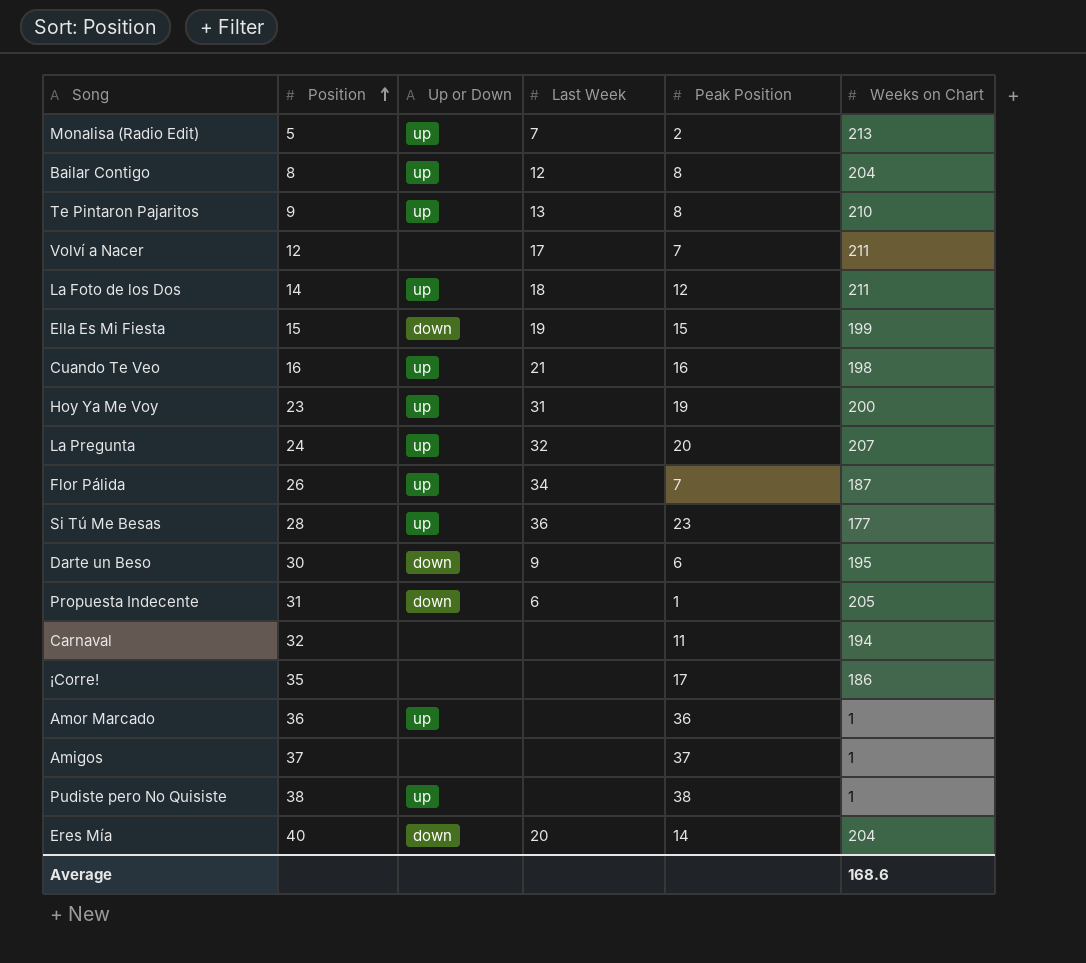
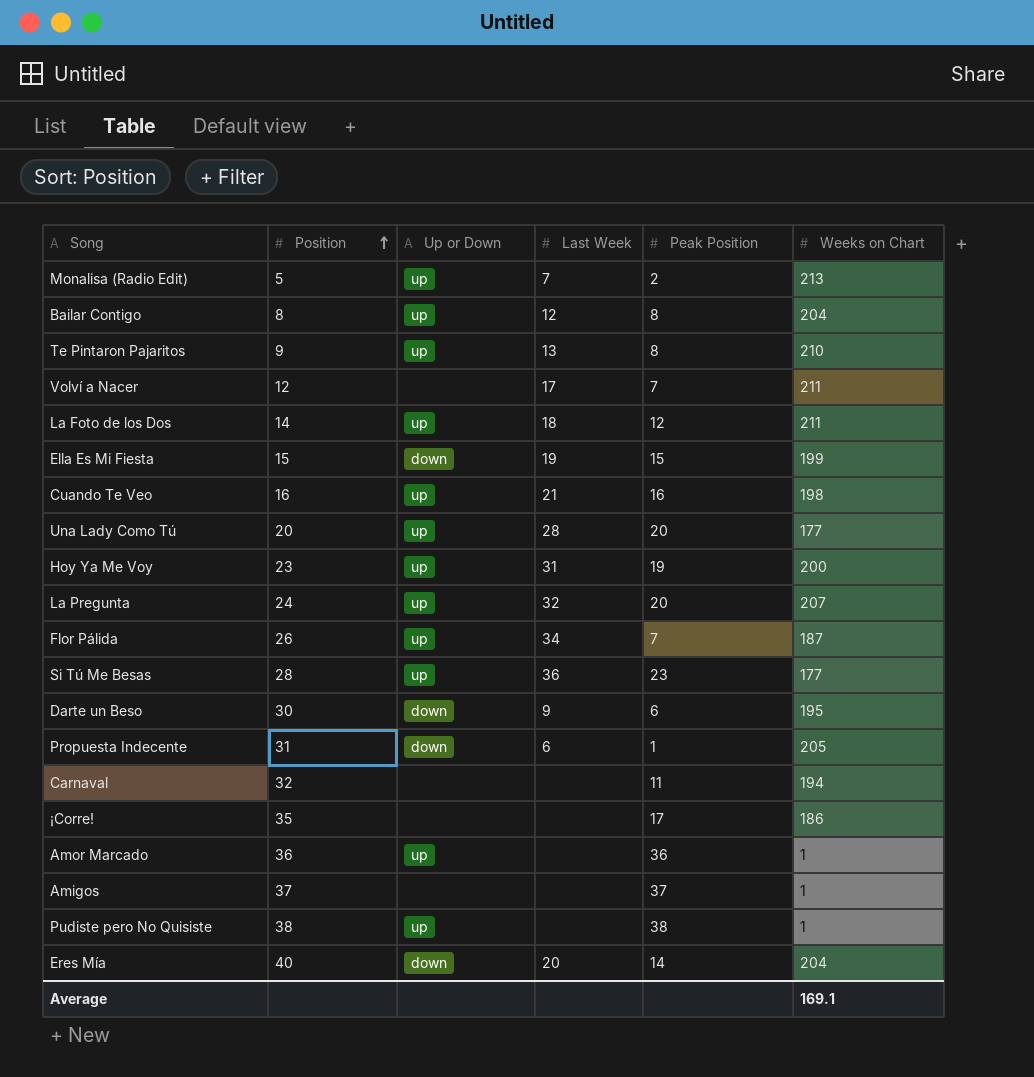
row Una Lady Como Tú: none -> 20 | up | 28 | 20 | 177
Average | Weeks on Chart: 168.6 -> 169.1

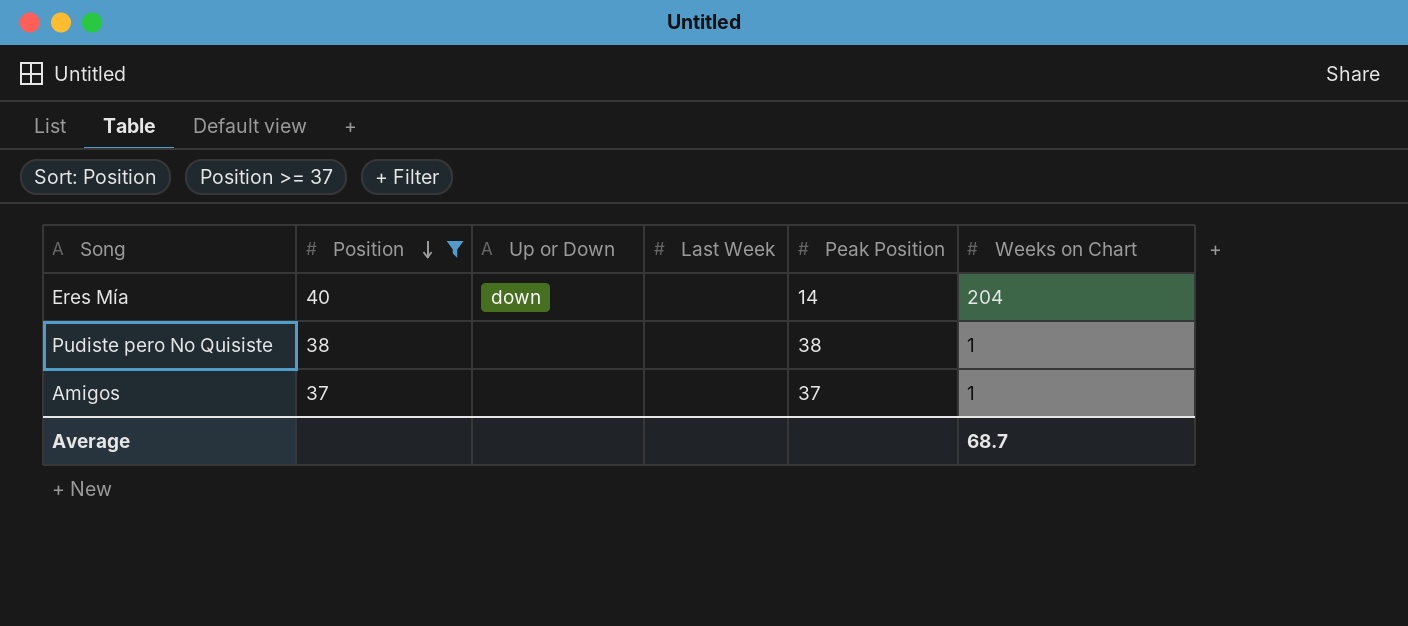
filter: none -> Position >= 37
row order: Position ascending -> Position descending
Eres Mía | Last Week: 20 -> none
Pudiste pero No Quisiste | Up or Down: up -> none
Average | Weeks on Chart: 169.1 -> 68.7

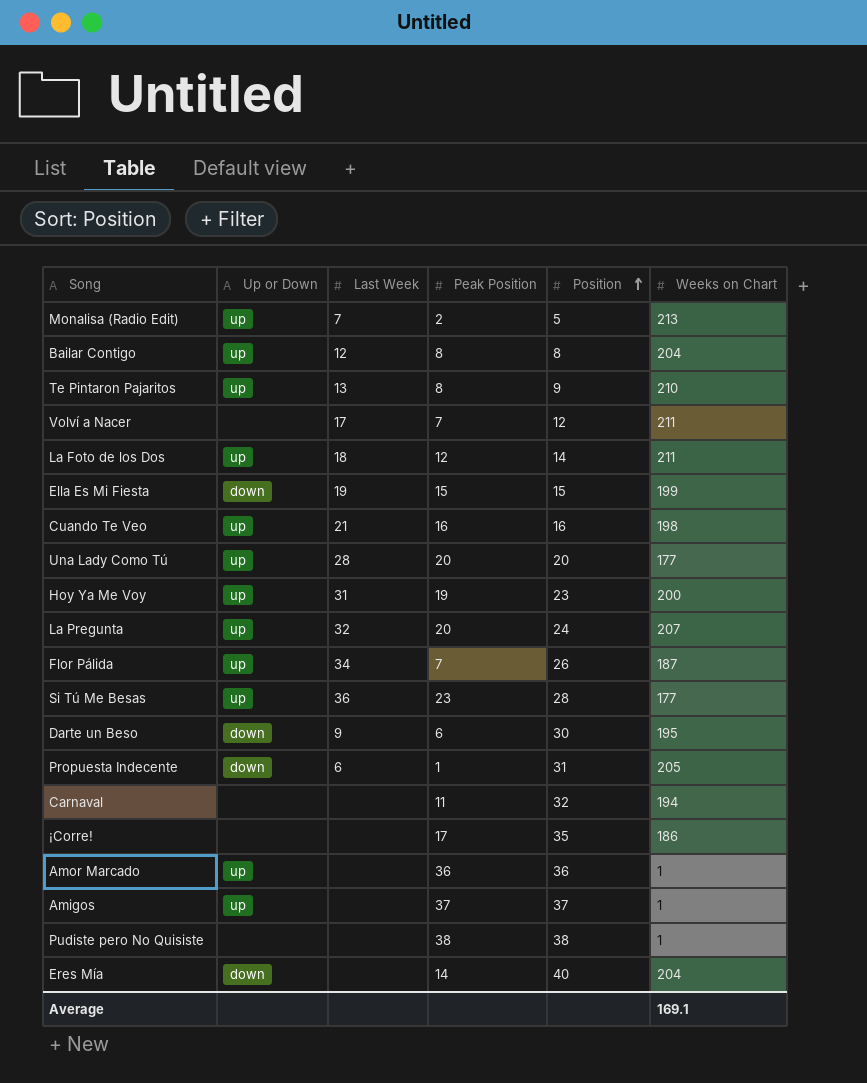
filter: Position >= 37 -> none
row order: Position descending -> Position ascending
column Position | position: 2 -> 5
Amigos | Up or Down: none -> up
Average | Weeks on Chart: 68.7 -> 169.1

